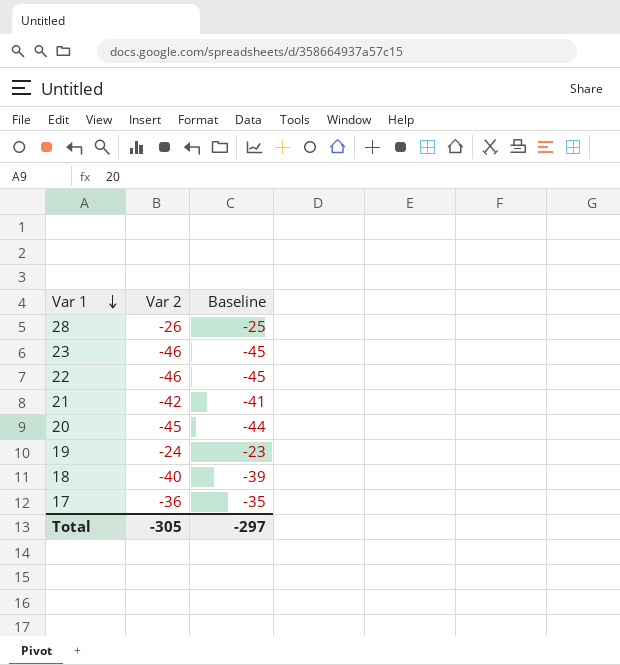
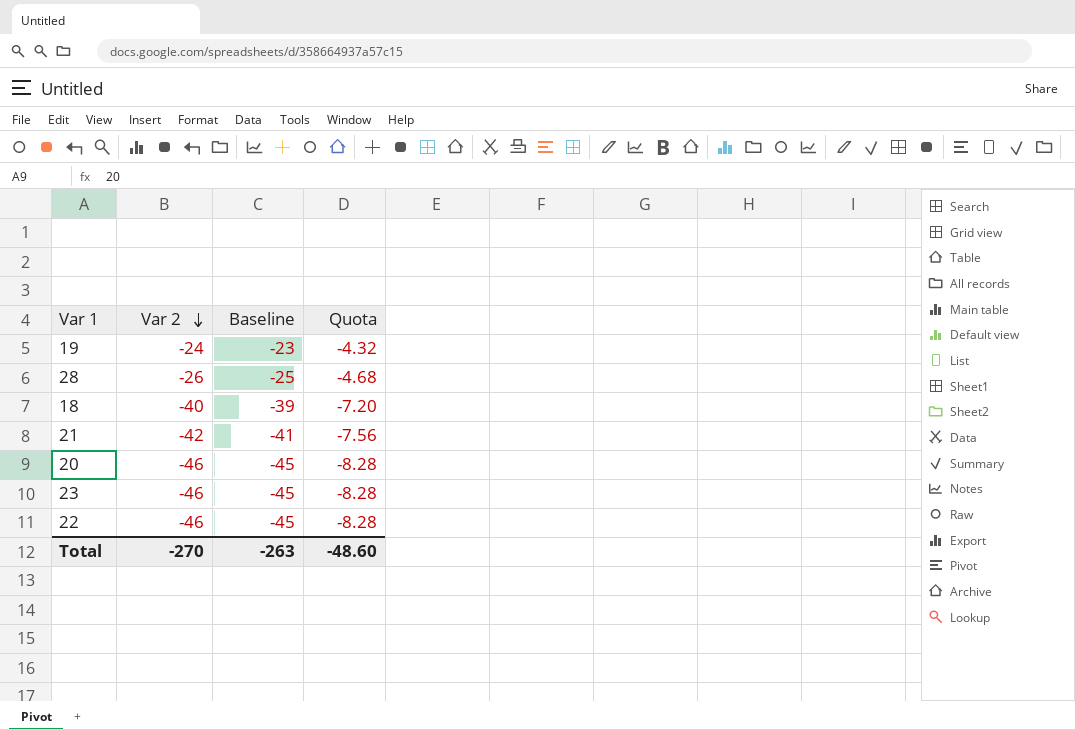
row order: Var 1 descending -> Var 2 descending
column Quota | formula: none -> [Var 2] * 0.18
row 17: -36 | -35 -> none
20 | Var 2: -45 -> -46
20 | Baseline: -44 -> -45
Total | Var 2: -305 -> -270
Total | Baseline: -297 -> -263

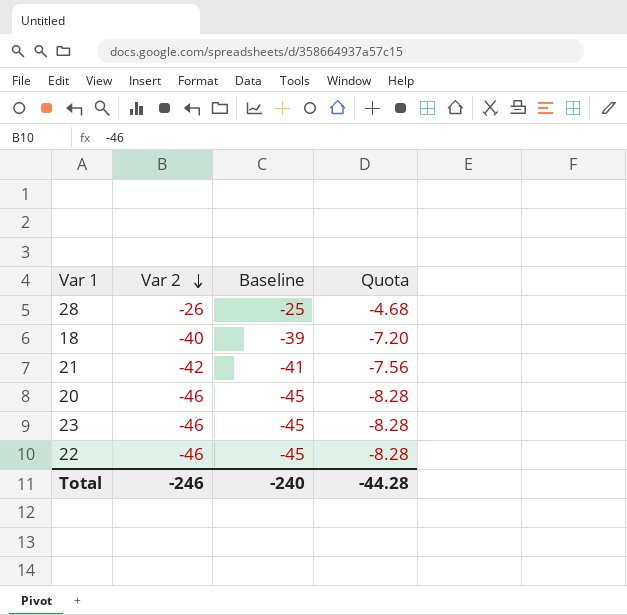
row 19: -24 | -23 | -4.32 -> none
Total | Var 2: -270 -> -246
Total | Baseline: -263 -> -240
Total | Quota: -48.60 -> -44.28

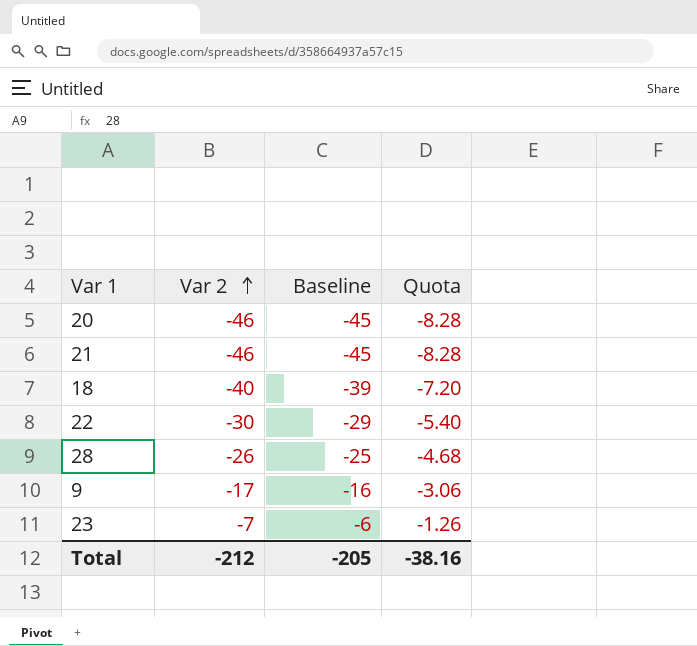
row order: Var 2 descending -> Var 2 ascending
21 | Var 2: -42 -> -46
21 | Baseline: -41 -> -45
21 | Quota: -7.56 -> -8.28
22 | Var 2: -46 -> -30
22 | Baseline: -45 -> -29
22 | Quota: -8.28 -> -5.40
row 9: none -> -17 | -16 | -3.06
23 | Var 2: -46 -> -7
23 | Baseline: -45 -> -6
23 | Quota: -8.28 -> -1.26
Total | Var 2: -246 -> -212
Total | Baseline: -240 -> -205
Total | Quota: -44.28 -> -38.16

